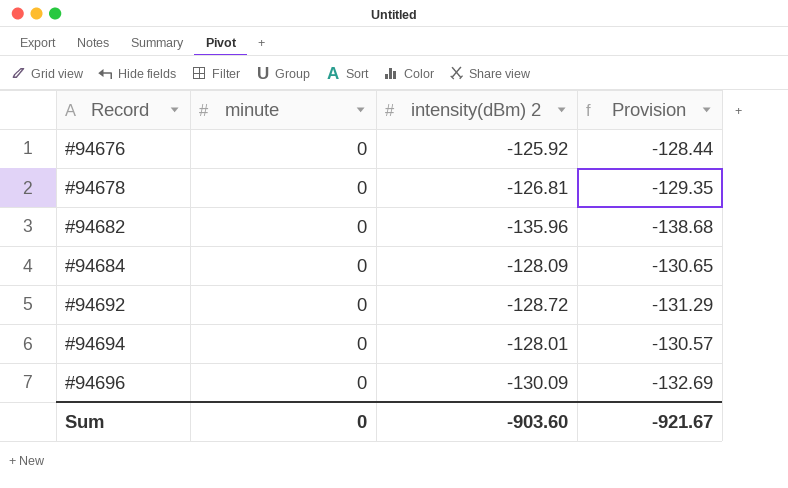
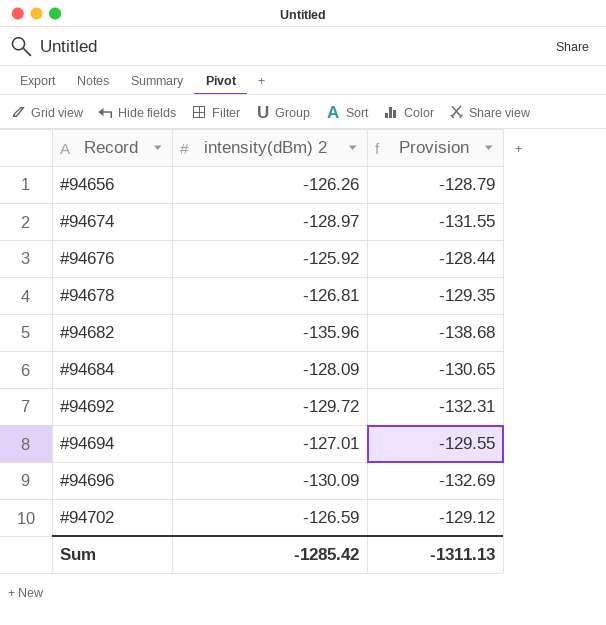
column minute | position: 2 -> none
row #94656: none -> -126.26 | -128.79
row #94674: none -> -128.97 | -131.55
#94692 | intensity(dBm) 2: -128.72 -> -129.72
#94692 | Provision: -131.29 -> -132.31
#94694 | intensity(dBm) 2: -128.01 -> -127.01
#94694 | Provision: -130.57 -> -129.55
row #94702: none -> -126.59 | -129.12
Sum | intensity(dBm) 2: -903.60 -> -1285.42
Sum | Provision: -921.67 -> -1311.13

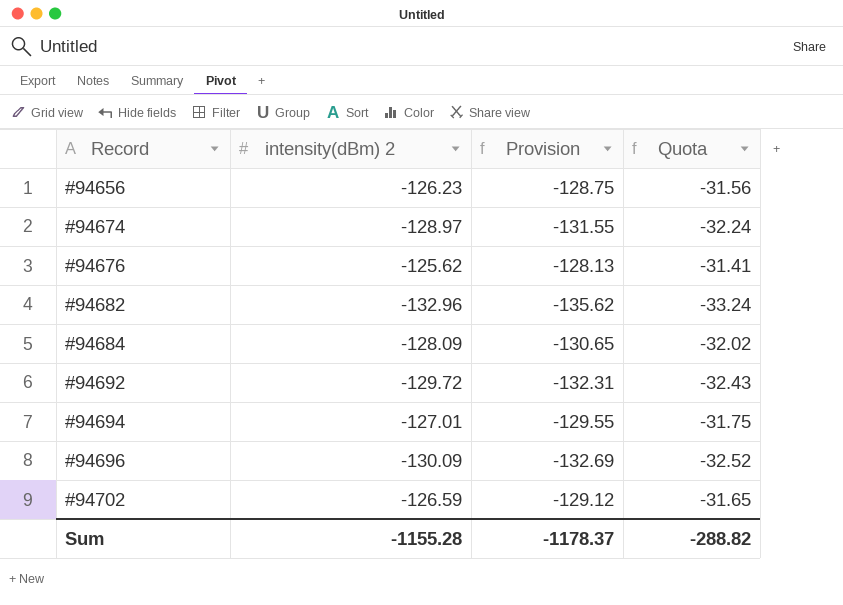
column Quota | formula: none -> [intensity(dBm) 2] * 0.25
row #94678: -126.81 | -129.35 -> none
#94656 | intensity(dBm) 2: -126.26 -> -126.23
#94656 | Provision: -128.79 -> -128.75
#94676 | intensity(dBm) 2: -125.92 -> -125.62
#94676 | Provision: -128.44 -> -128.13
#94682 | intensity(dBm) 2: -135.96 -> -132.96
#94682 | Provision: -138.68 -> -135.62
Sum | intensity(dBm) 2: -1285.42 -> -1155.28
Sum | Provision: -1311.13 -> -1178.37

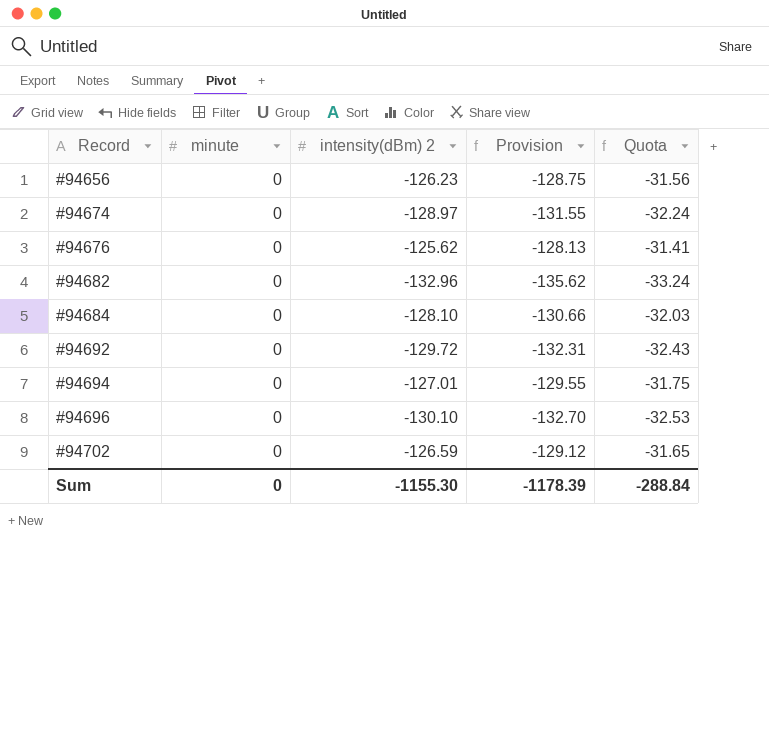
column minute | position: none -> 2
#94684 | intensity(dBm) 2: -128.09 -> -128.10
#94684 | Provision: -130.65 -> -130.66
#94684 | Quota: -32.02 -> -32.03
#94696 | intensity(dBm) 2: -130.09 -> -130.10
#94696 | Provision: -132.69 -> -132.70
#94696 | Quota: -32.52 -> -32.53
Sum | intensity(dBm) 2: -1155.28 -> -1155.30
Sum | Provision: -1178.37 -> -1178.39
Sum | Quota: -288.82 -> -288.84

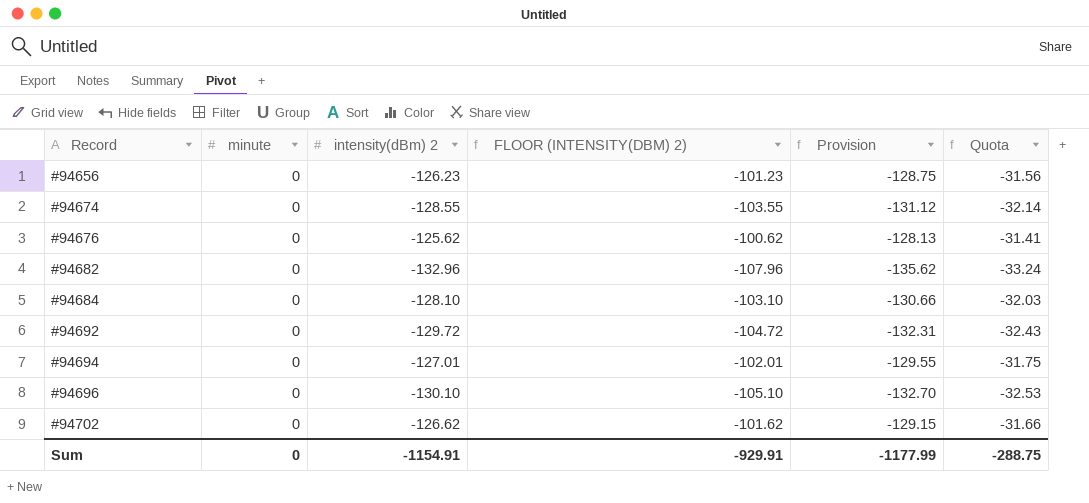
column FLOOR (INTENSITY(DBM) 2) | formula: none -> [intensity(dBm) 2] + 25
#94674 | intensity(dBm) 2: -128.97 -> -128.55
#94674 | Provision: -131.55 -> -131.12
#94674 | Quota: -32.24 -> -32.14
#94702 | intensity(dBm) 2: -126.59 -> -126.62
#94702 | Provision: -129.12 -> -129.15
#94702 | Quota: -31.65 -> -31.66
Sum | intensity(dBm) 2: -1155.30 -> -1154.91
Sum | Provision: -1178.39 -> -1177.99
Sum | Quota: -288.84 -> -288.75

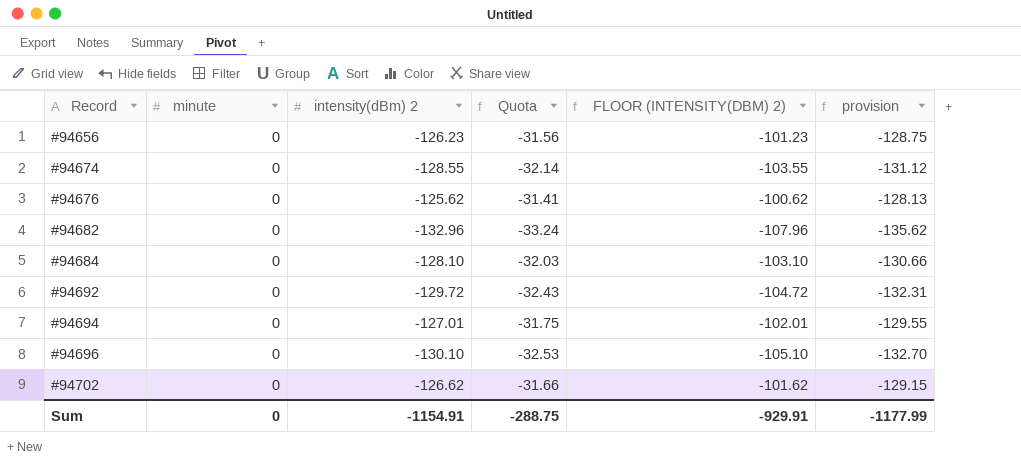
column Quota | position: 6 -> 4
column name: Provision -> provision

